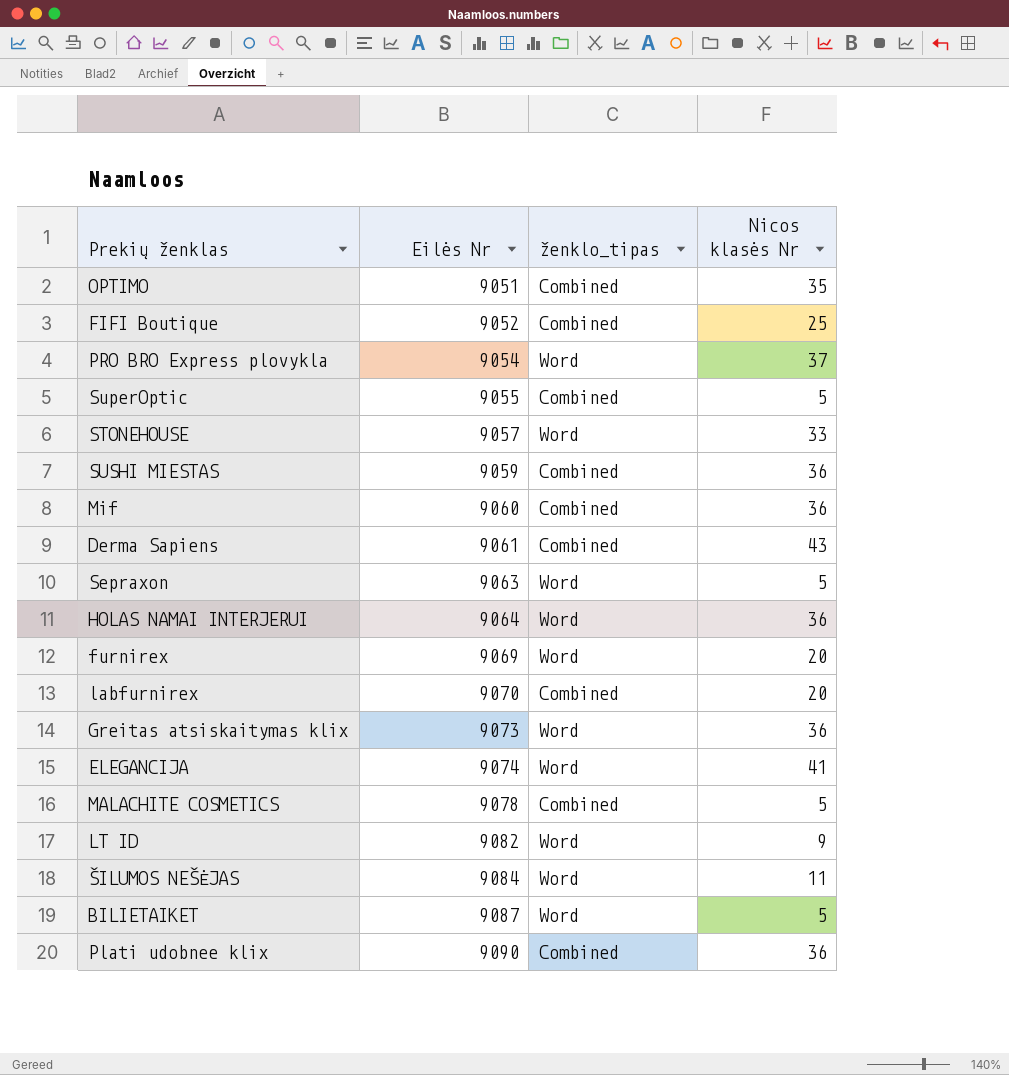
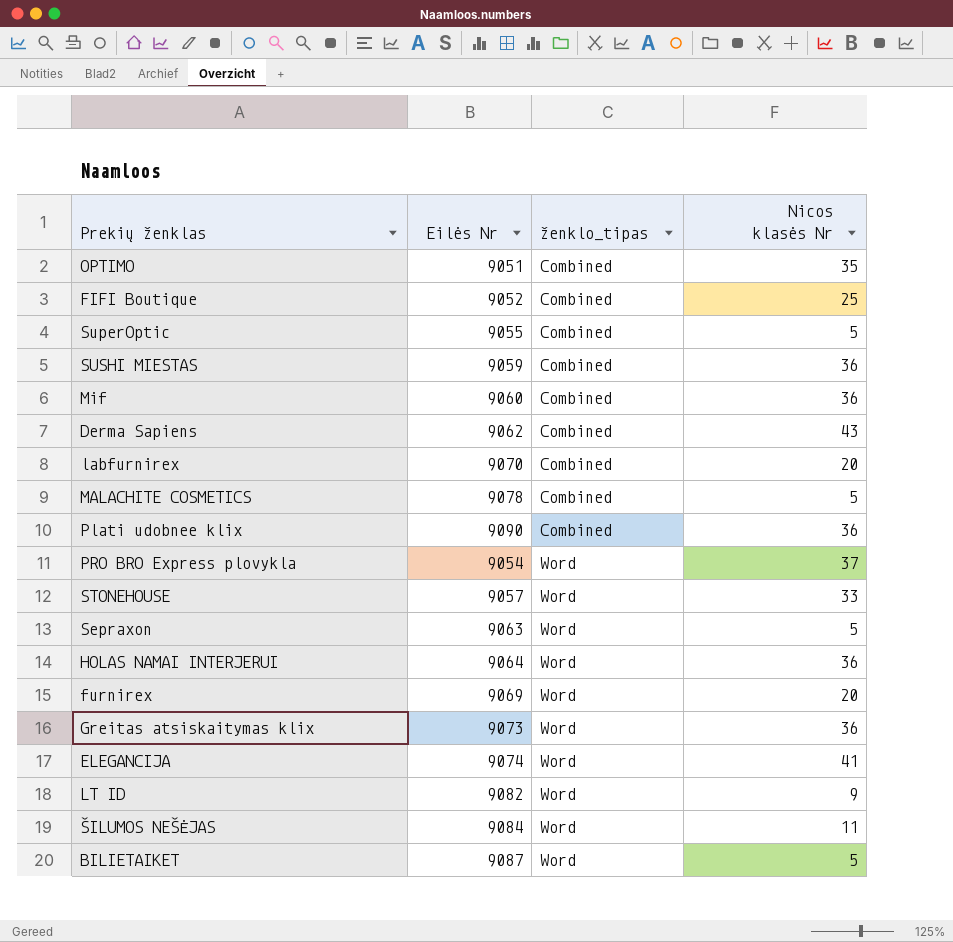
row order: Eilės Nr ascending -> ženklo_tipas ascending
Derma Sapiens | Eilės Nr: 9061 -> 9062

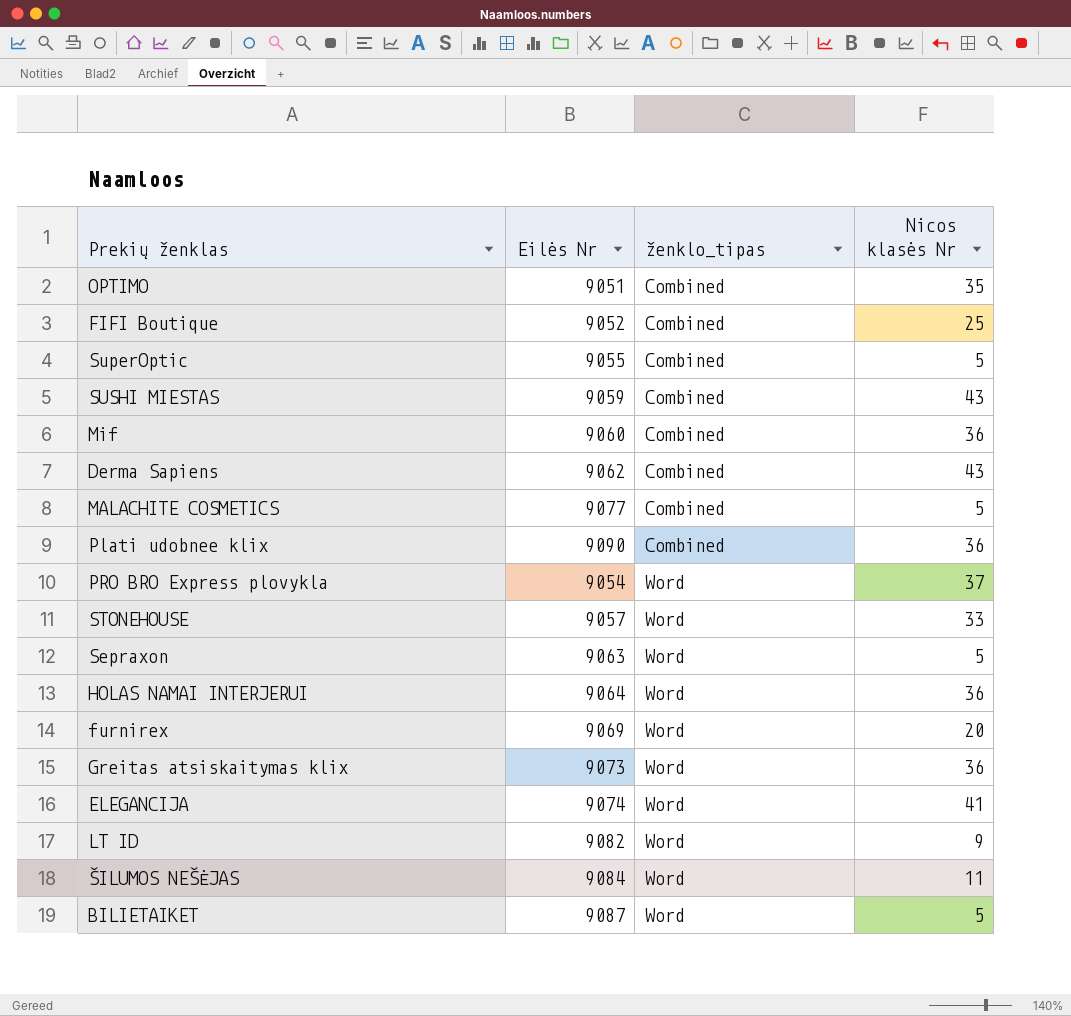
row labfurnirex: 9070 | Combined | 20 -> none
SUSHI MIESTAS | Nicos klasės Nr: 36 -> 43
MALACHITE COSMETICS | Eilės Nr: 9078 -> 9077

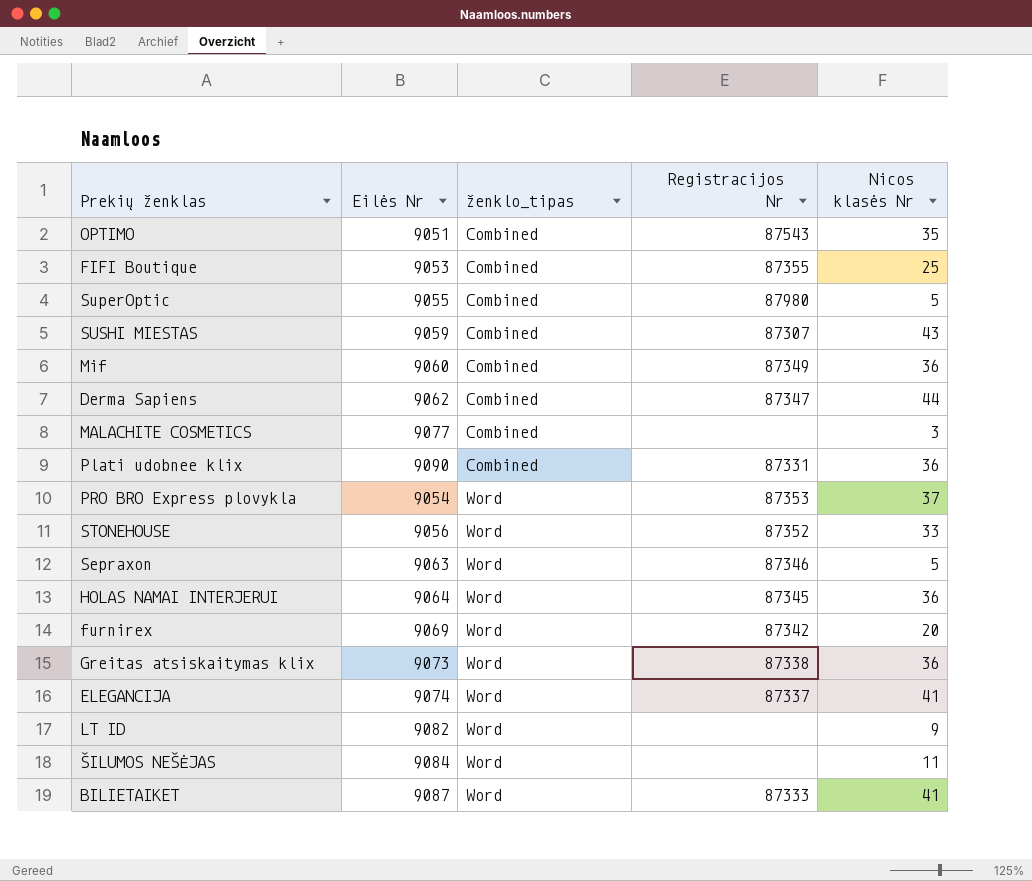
column Registracijos Nr | position: none -> 4
FIFI Boutique | Eilės Nr: 9052 -> 9053
Derma Sapiens | Nicos klasės Nr: 43 -> 44
MALACHITE COSMETICS | Nicos klasės Nr: 5 -> 3
STONEHOUSE | Eilės Nr: 9057 -> 9056
BILIETAIKET | Nicos klasės Nr: 5 -> 41

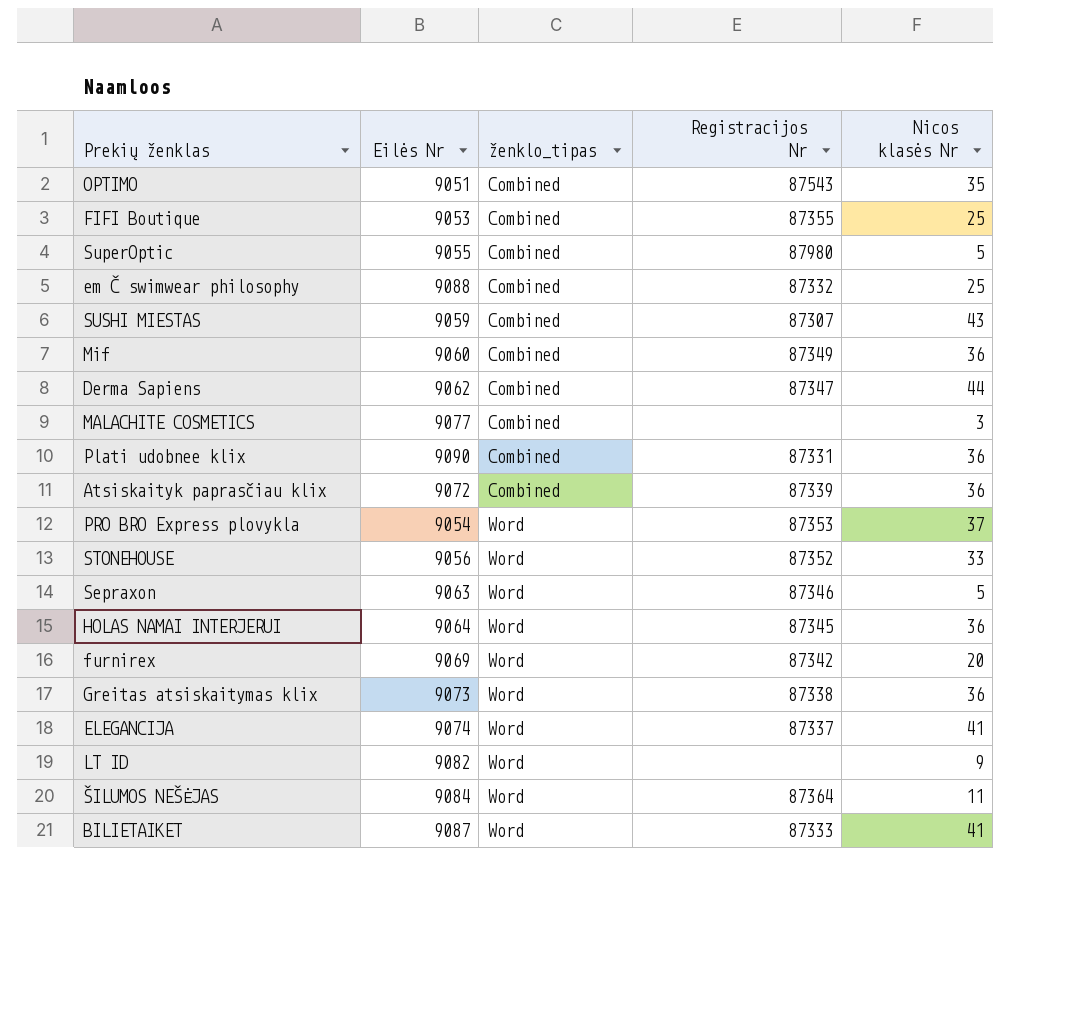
row em Č swimwear philosophy: none -> 9088 | Combined | 87332 | 25
row Atsiskaityk paprasčiau klix: none -> 9072 | Combined | 87339 | 36
ŠILUMOS NEŠĖJAS | Registracijos Nr: none -> 87364

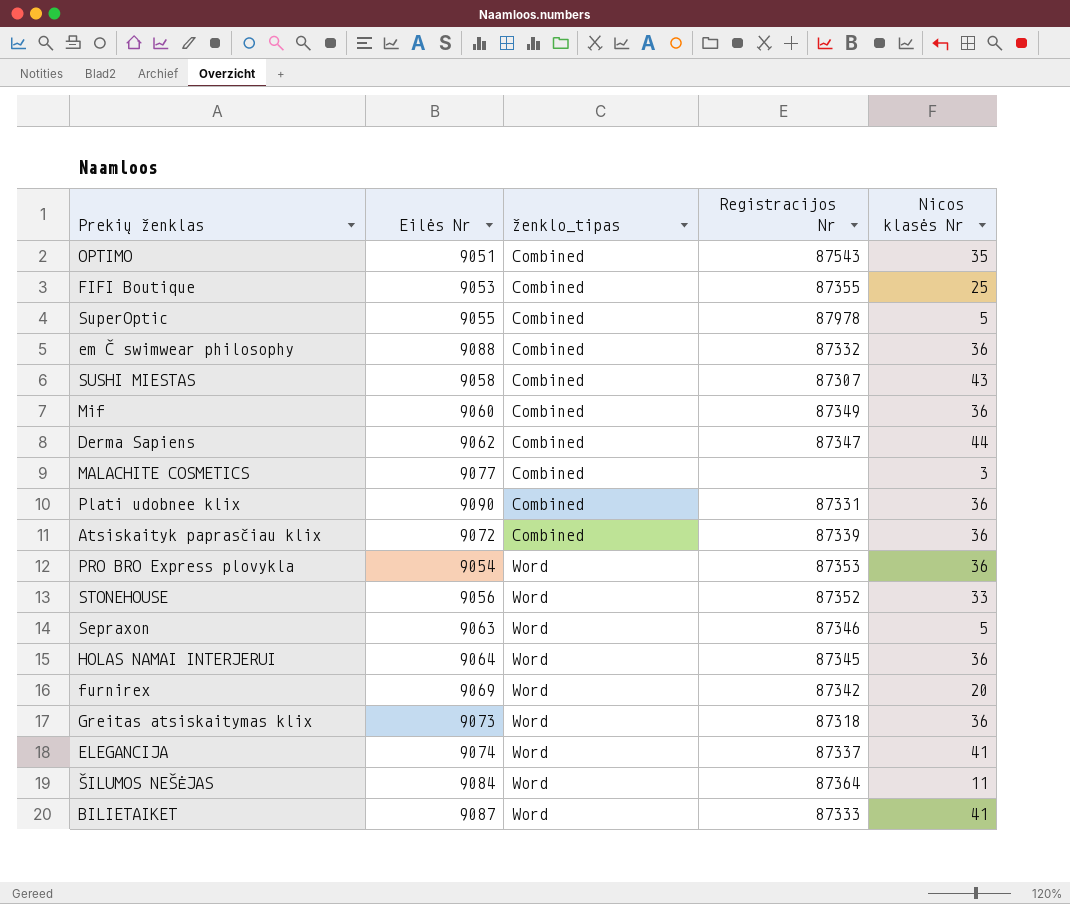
row LT ID: 9082 | Word | none | 9 -> none
SuperOptic | Registracijos Nr: 87980 -> 87978
em Č swimwear philosophy | Nicos klasės Nr: 25 -> 36
SUSHI MIESTAS | Eilės Nr: 9059 -> 9058
PRO BRO Express plovykla | Nicos klasės Nr: 37 -> 36
Greitas atsiskaitymas klix | Registracijos Nr: 87338 -> 87318

